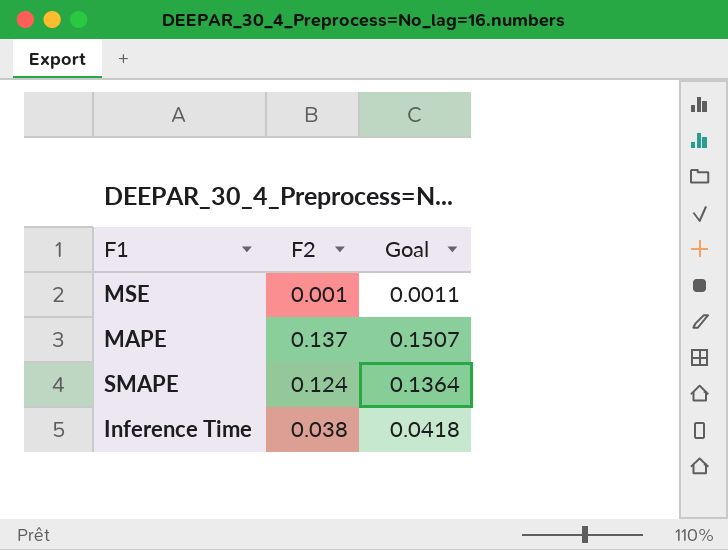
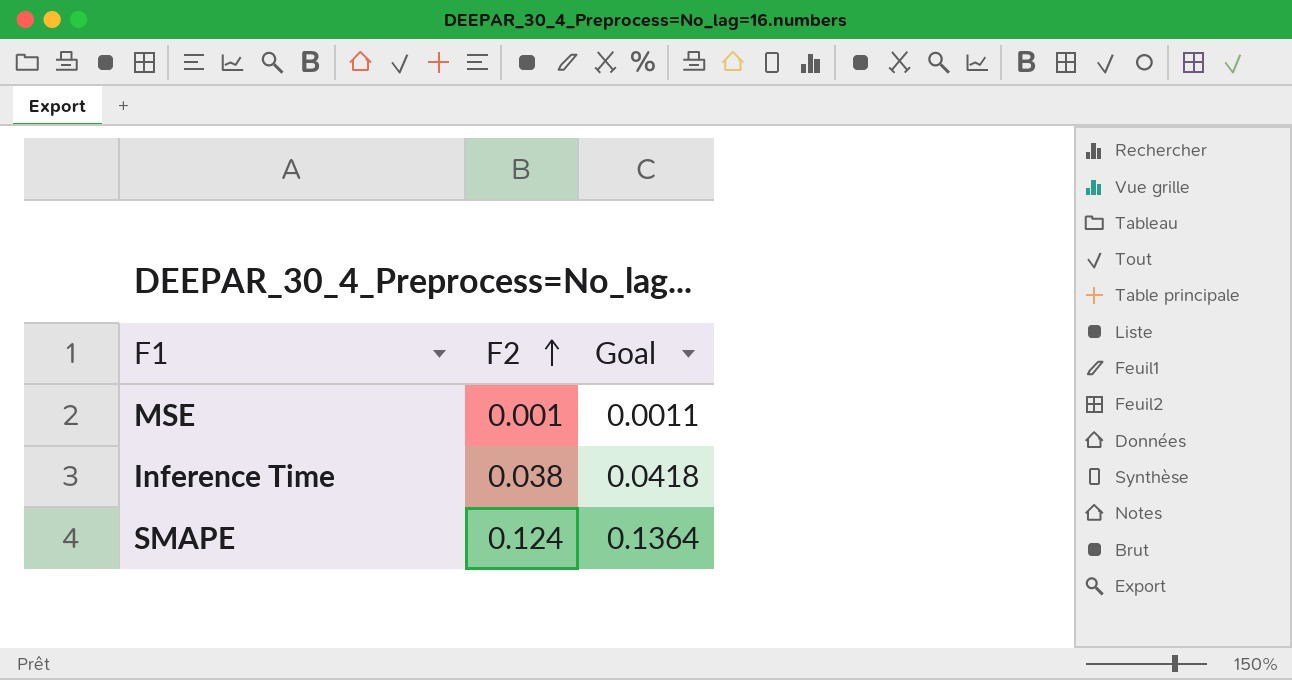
row order: none -> F2 ascending
row MAPE: 0.137 | 0.1507 -> none

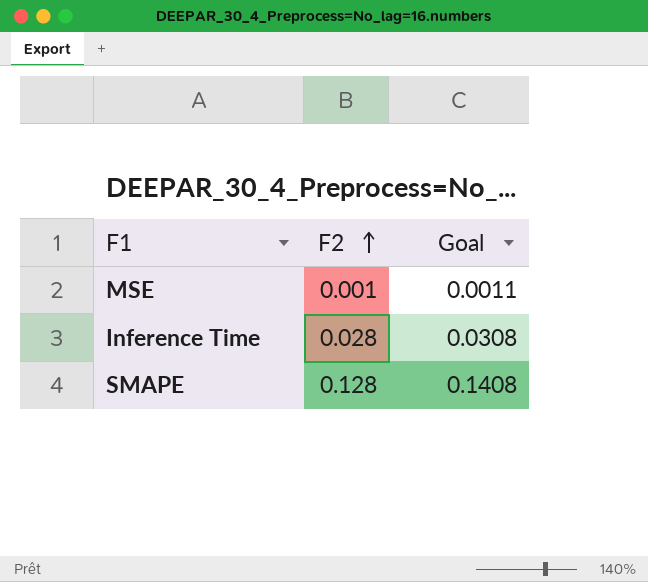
Inference Time | F2: 0.038 -> 0.028
Inference Time | Goal: 0.0418 -> 0.0308
SMAPE | F2: 0.124 -> 0.128
SMAPE | Goal: 0.1364 -> 0.1408

